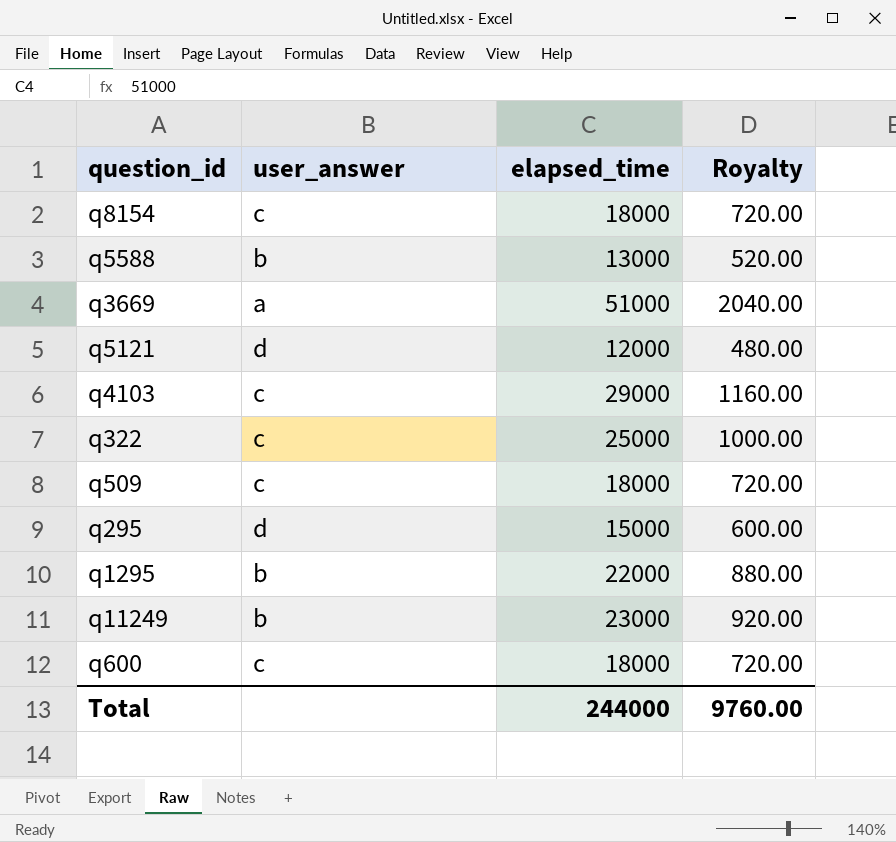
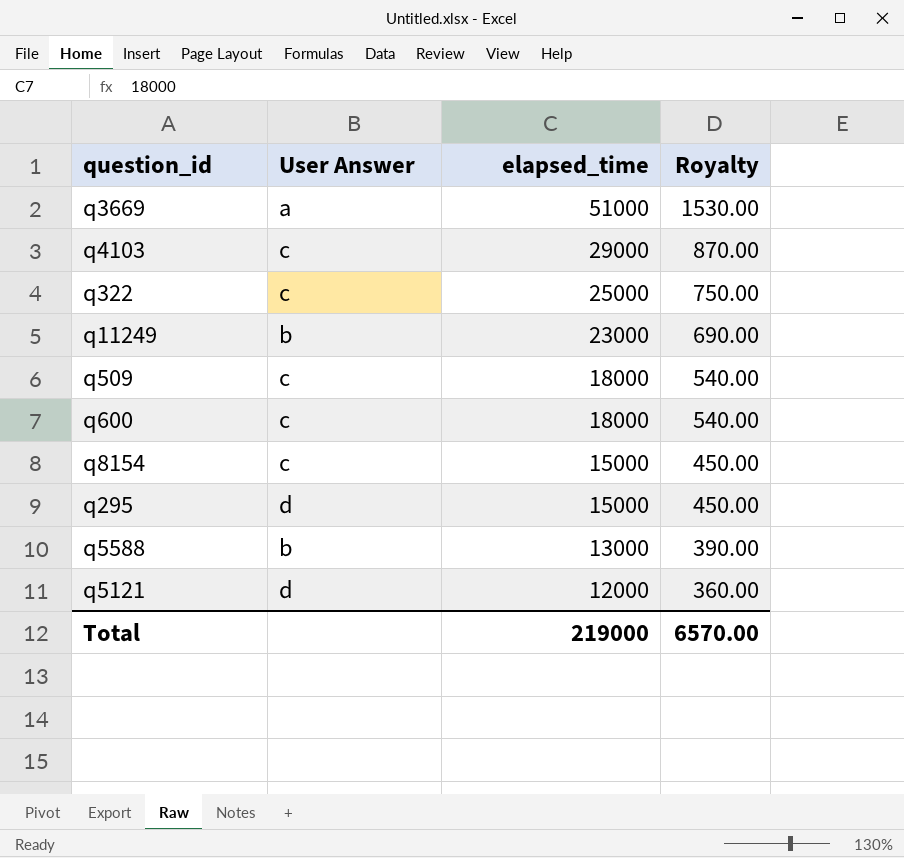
row order: none -> elapsed_time descending
column name: user_answer -> User Answer
column Royalty | formula: [elapsed_time] * 0.04 -> [elapsed_time] * 0.03
row q1295: b | 22000 | 880.00 -> none
q8154 | elapsed_time: 18000 -> 15000
Total | elapsed_time: 244000 -> 219000
Total | Royalty: 9760.00 -> 6570.00

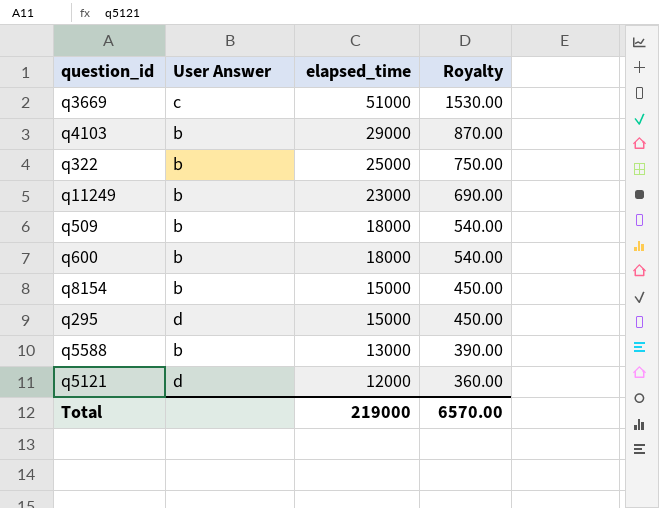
q3669 | User Answer: a -> c
q4103 | User Answer: c -> b
q322 | User Answer: c -> b
q509 | User Answer: c -> b
q600 | User Answer: c -> b
q8154 | User Answer: c -> b

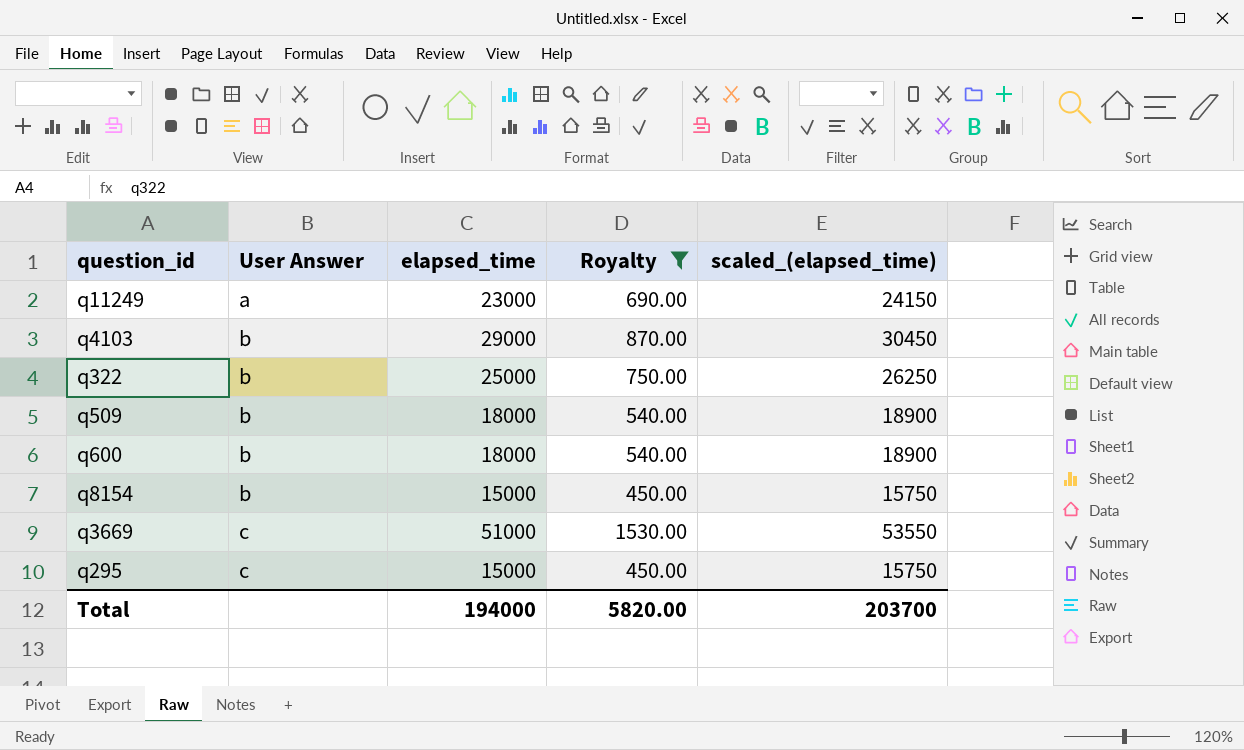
filter: none -> Royalty >= 450.00
row order: elapsed_time descending -> User Answer ascending
column scaled_(elapsed_time) | formula: none -> [elapsed_time] * 1.05
q11249 | User Answer: b -> a
q295 | User Answer: d -> c
Total | elapsed_time: 219000 -> 194000
Total | Royalty: 6570.00 -> 5820.00

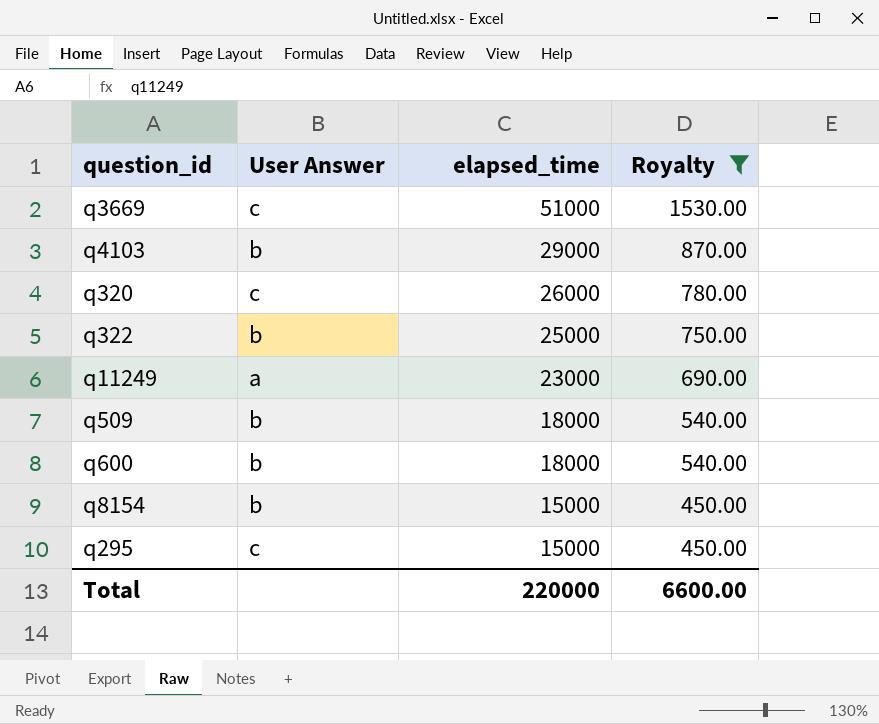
row order: User Answer ascending -> elapsed_time descending
column scaled_(elapsed_time) | formula: [elapsed_time] * 1.05 -> none
row q320: none -> c | 26000 | 780.00
Total | elapsed_time: 194000 -> 220000
Total | Royalty: 5820.00 -> 6600.00

